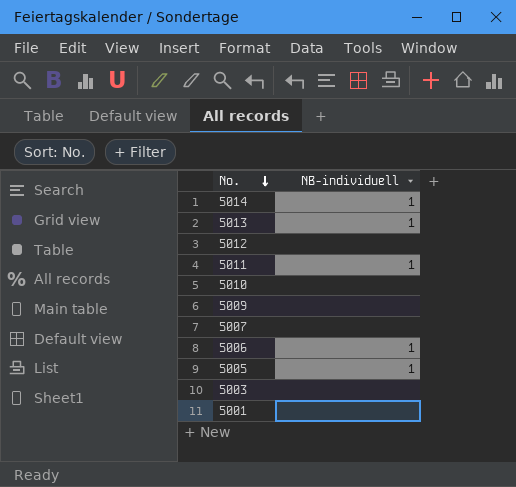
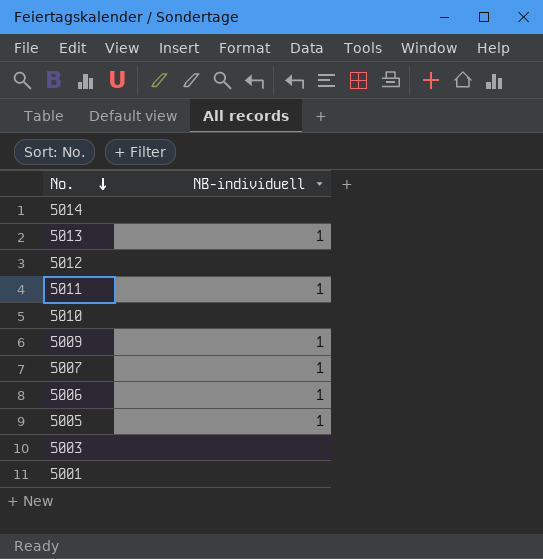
5014 | NB-individuell: 1 -> none
5009 | NB-individuell: none -> 1
5007 | NB-individuell: none -> 1

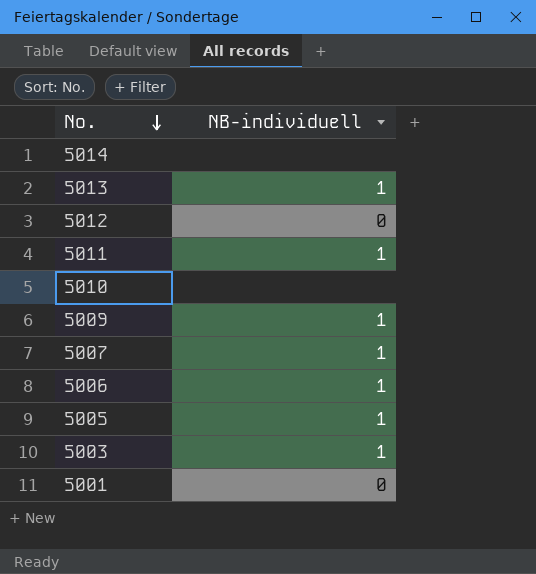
5012 | NB-individuell: none -> 0
5003 | NB-individuell: none -> 1
5001 | NB-individuell: none -> 0

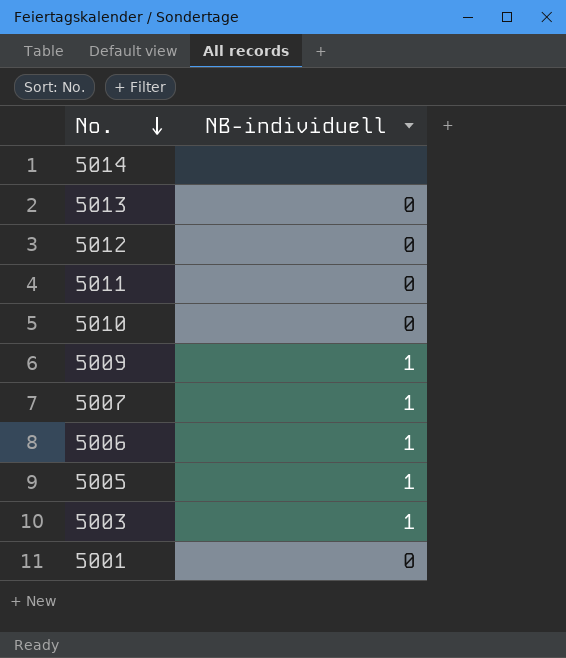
5013 | NB-individuell: 1 -> 0
5011 | NB-individuell: 1 -> 0
5010 | NB-individuell: none -> 0

